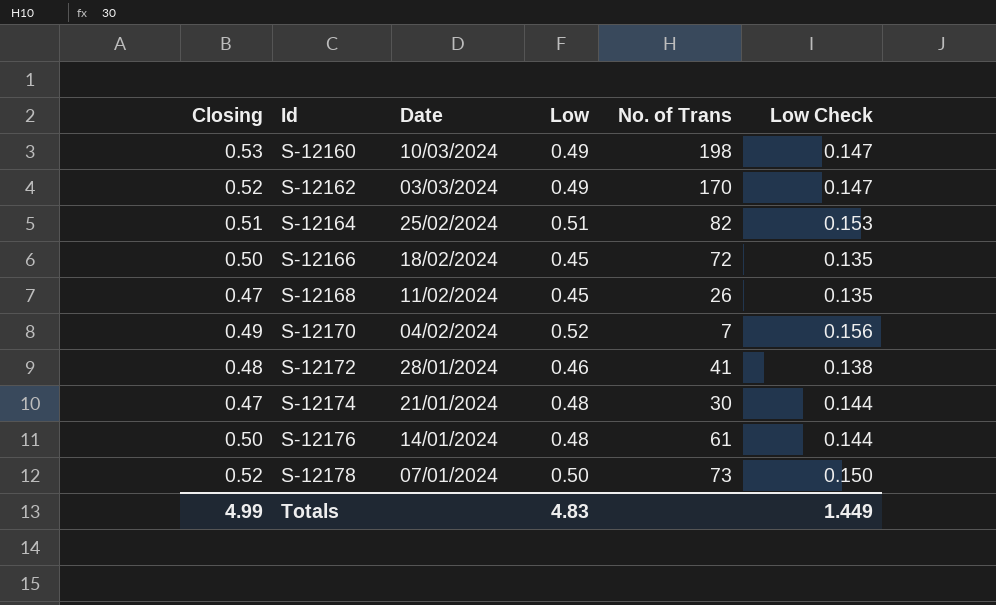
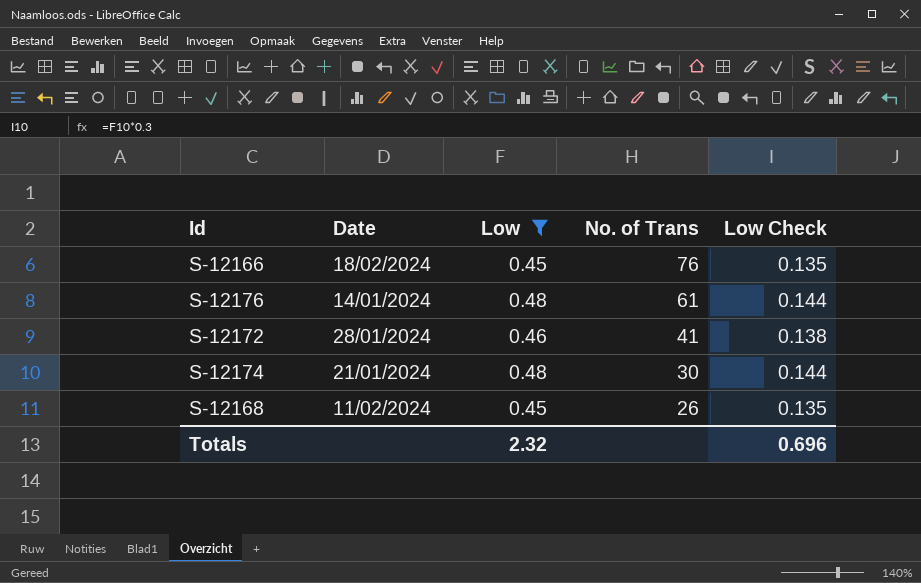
filter: none -> Low <= 0.48
row order: Id ascending -> No. of Trans descending
column Closing | position: 1 -> none
S-12166 | No. of Trans: 72 -> 76
Totals | Low: 4.83 -> 2.32
Totals | Low Check: 1.449 -> 0.696

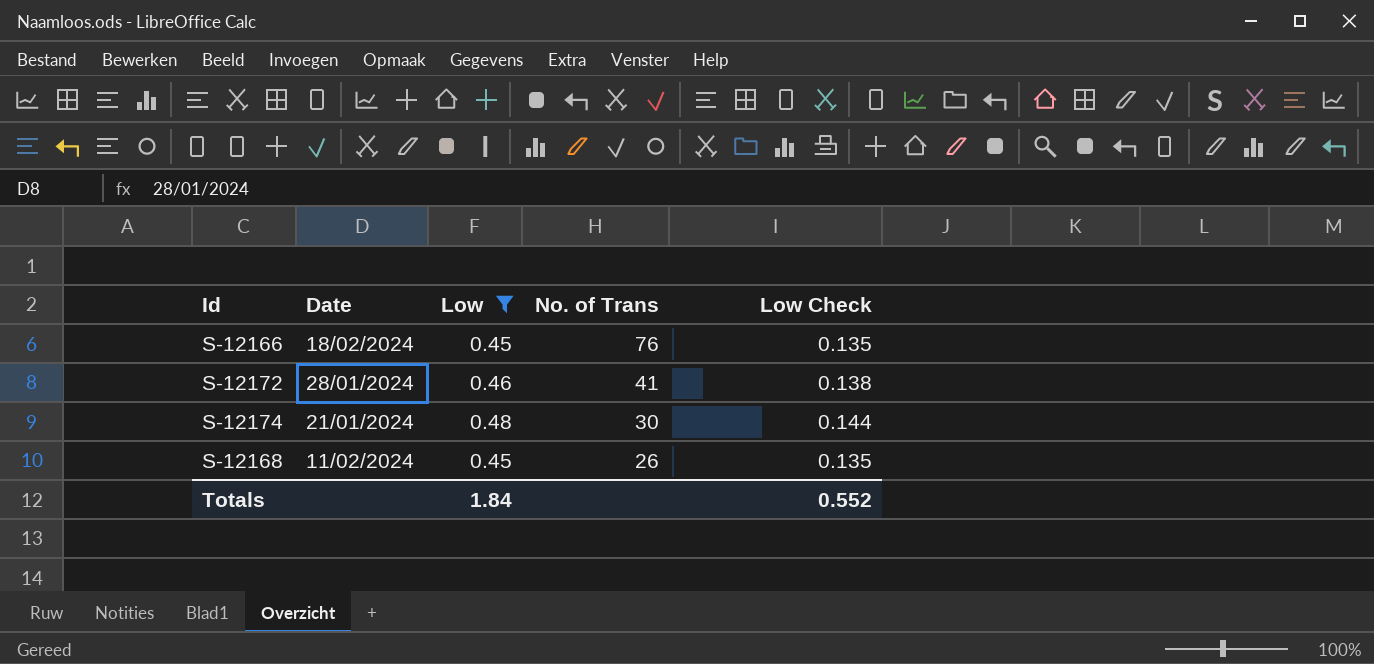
row S-12176: 14/01/2024 | 0.48 | 61 | 0.144 -> none
Totals | Low: 2.32 -> 1.84
Totals | Low Check: 0.696 -> 0.552

